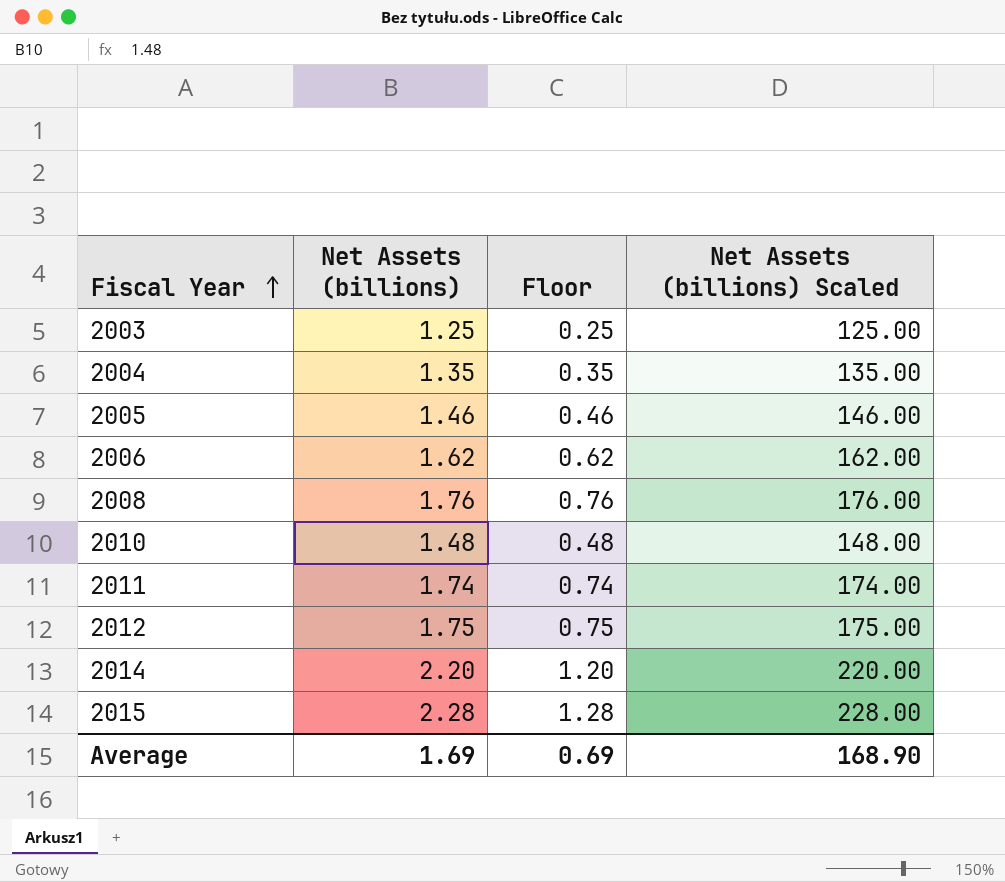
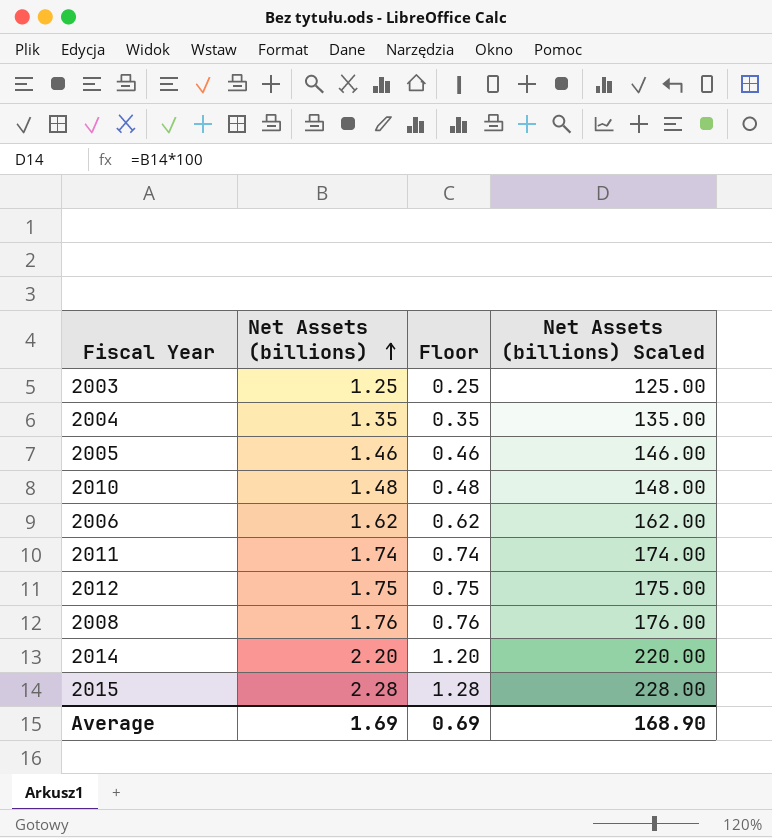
row order: Fiscal Year ascending -> Net Assets (billions) ascending

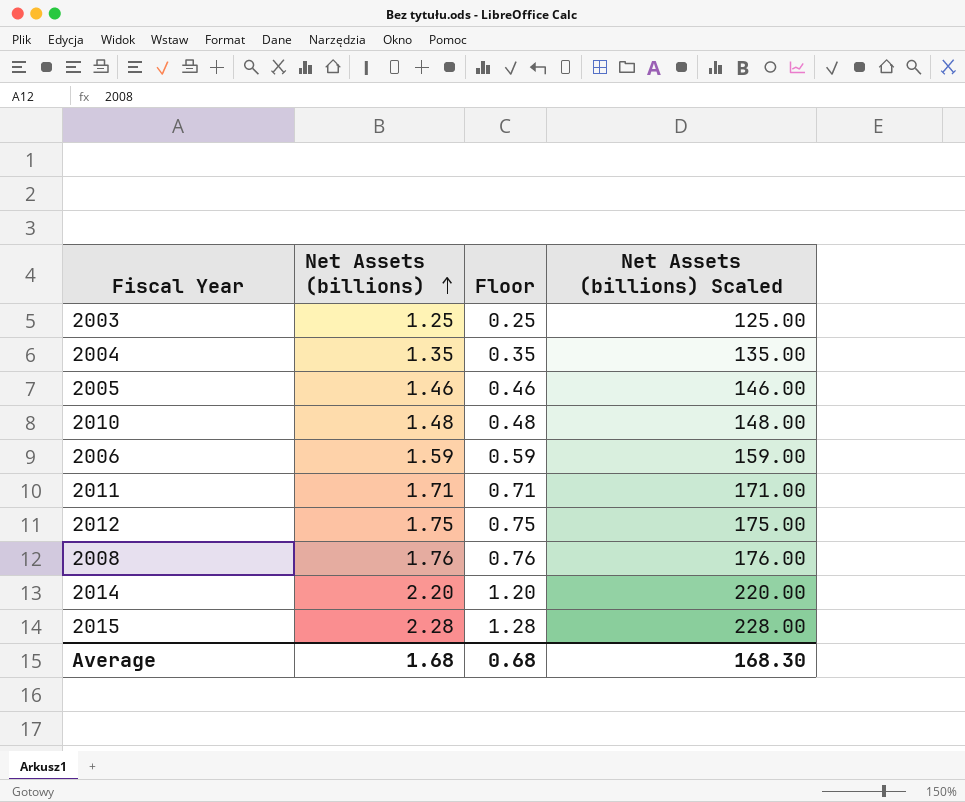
2006 | Net Assets (billions): 1.62 -> 1.59
2006 | Floor: 0.62 -> 0.59
2006 | Net Assets (billions) Scaled: 162.00 -> 159.00
2011 | Net Assets (billions): 1.74 -> 1.71
2011 | Floor: 0.74 -> 0.71
2011 | Net Assets (billions) Scaled: 174.00 -> 171.00
Average | Net Assets (billions): 1.69 -> 1.68
Average | Floor: 0.69 -> 0.68
Average | Net Assets (billions) Scaled: 168.90 -> 168.30

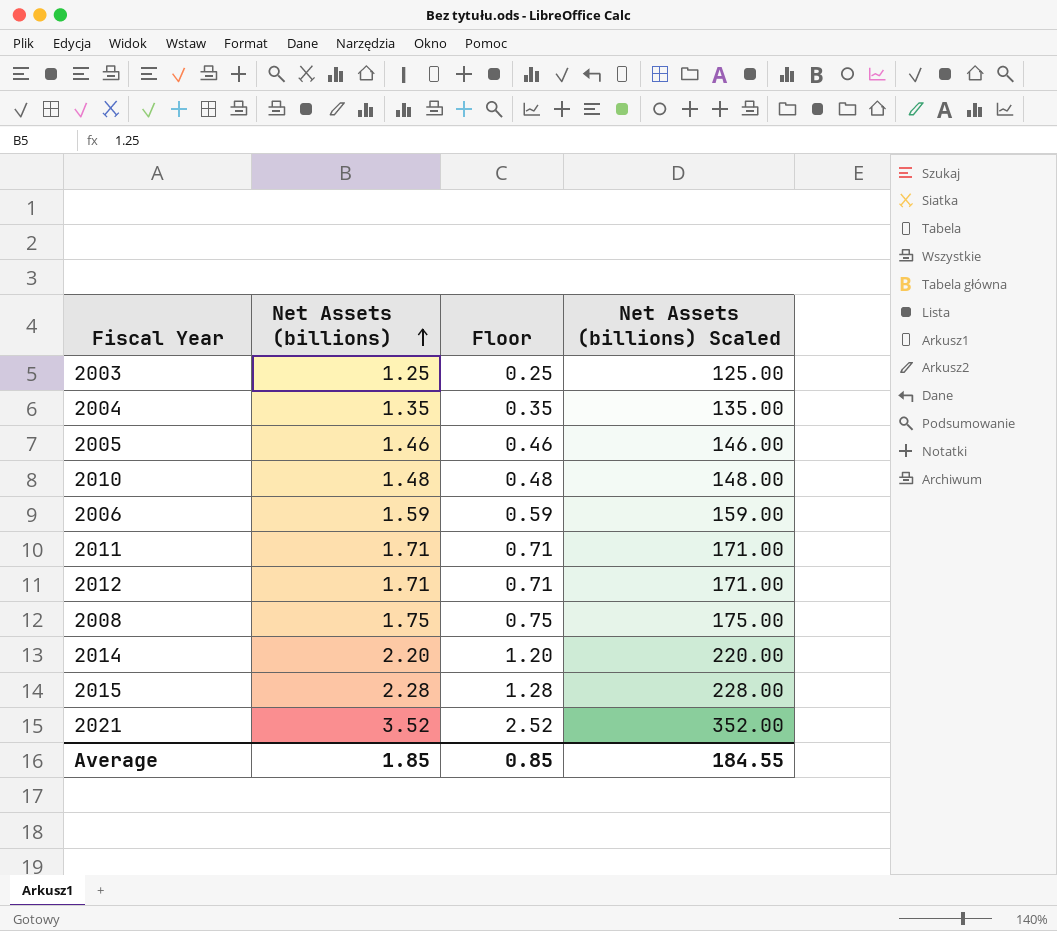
2012 | Net Assets (billions): 1.75 -> 1.71
2012 | Floor: 0.75 -> 0.71
2012 | Net Assets (billions) Scaled: 175.00 -> 171.00
2008 | Net Assets (billions): 1.76 -> 1.75
2008 | Floor: 0.76 -> 0.75
2008 | Net Assets (billions) Scaled: 176.00 -> 175.00
row 2021: none -> 3.52 | 2.52 | 352.00
Average | Net Assets (billions): 1.68 -> 1.85
Average | Floor: 0.68 -> 0.85
Average | Net Assets (billions) Scaled: 168.30 -> 184.55

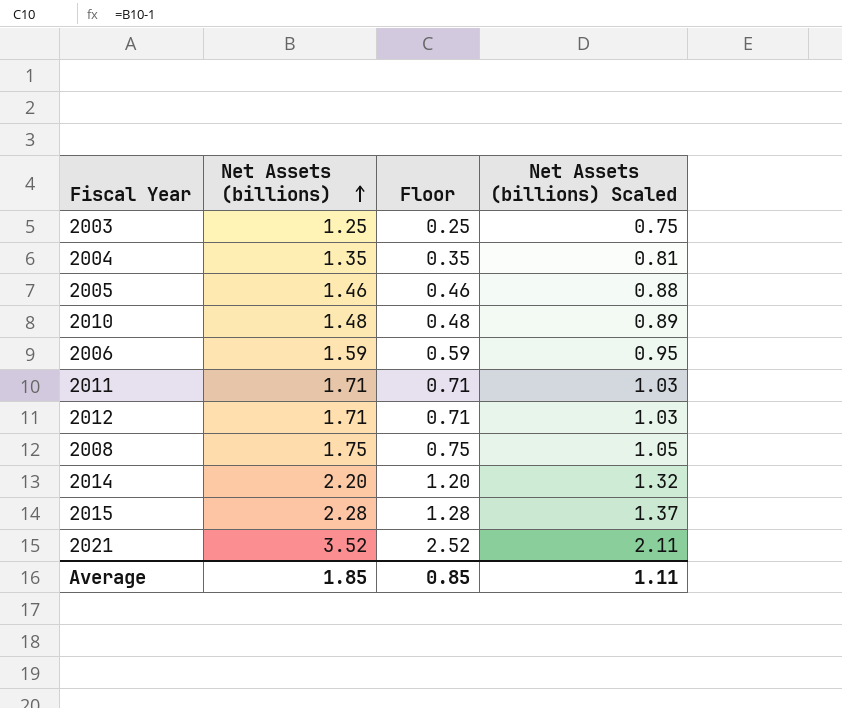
column Net Assets (billions) Scaled | formula: [Net Assets (billions)] * 100 -> [Net Assets (billions)] * 0.6
Average | Net Assets (billions) Scaled: 184.55 -> 1.11

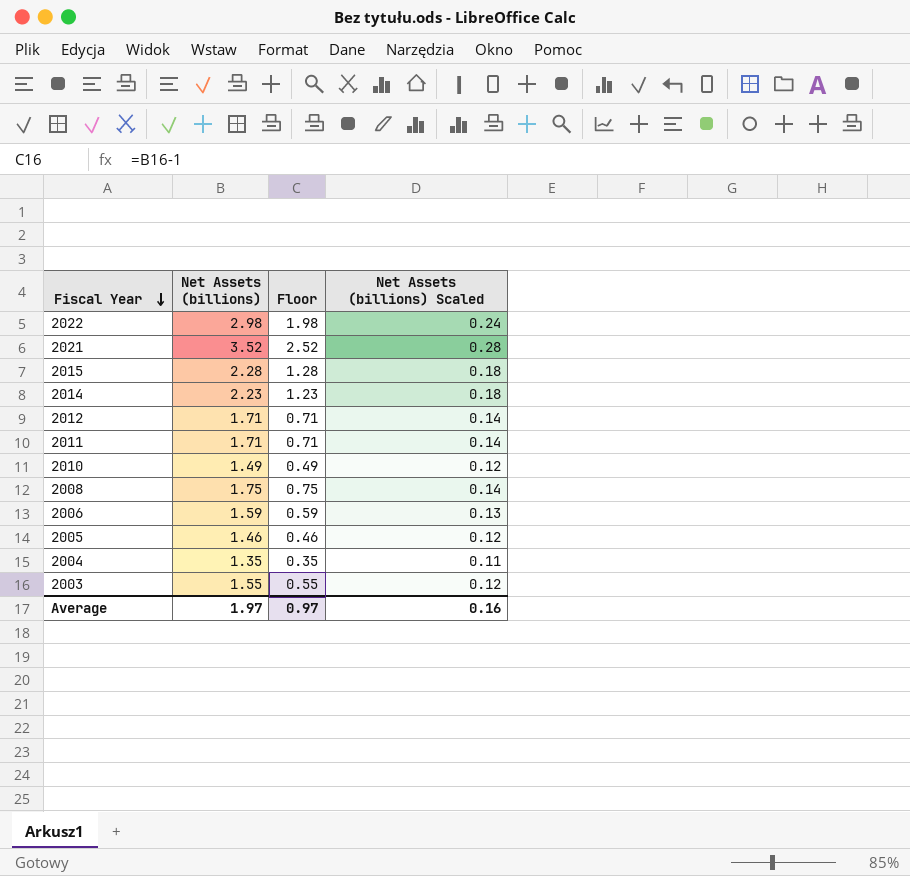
row order: Net Assets (billions) ascending -> Fiscal Year descending
column Net Assets (billions) Scaled | formula: [Net Assets (billions)] * 0.6 -> [Net Assets (billions)] * 0.08
row 2022: none -> 2.98 | 1.98 | 0.24
2014 | Net Assets (billions): 2.20 -> 2.23
2014 | Floor: 1.20 -> 1.23
2010 | Net Assets (billions): 1.48 -> 1.49
2010 | Floor: 0.48 -> 0.49
2003 | Net Assets (billions): 1.25 -> 1.55
2003 | Floor: 0.25 -> 0.55
Average | Net Assets (billions): 1.85 -> 1.97
Average | Floor: 0.85 -> 0.97
Average | Net Assets (billions) Scaled: 1.11 -> 0.16

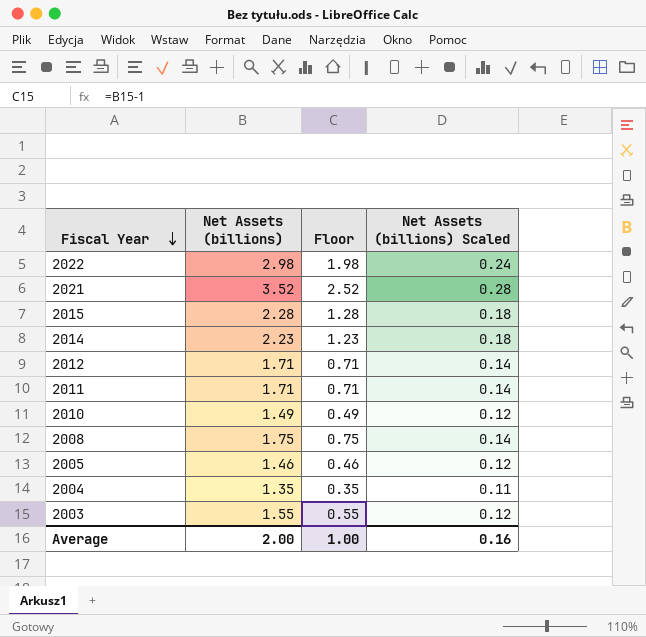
row 2006: 1.59 | 0.59 | 0.13 -> none
Average | Net Assets (billions): 1.97 -> 2.00
Average | Floor: 0.97 -> 1.00

